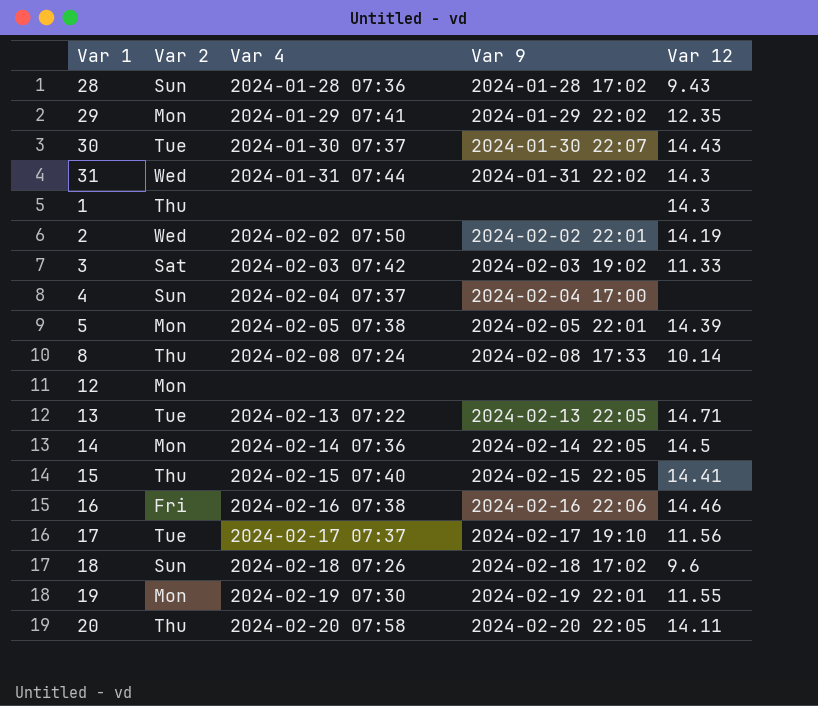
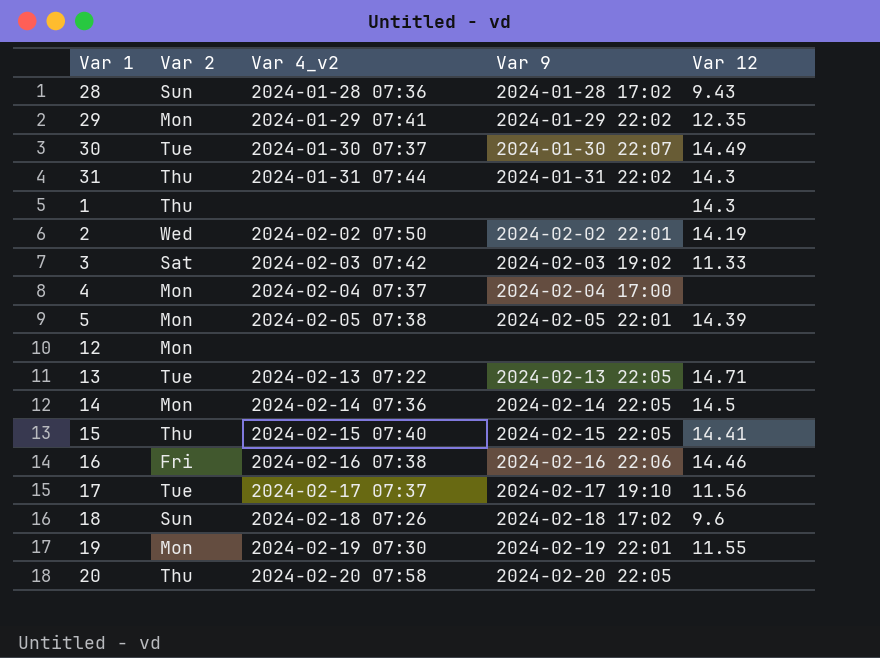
column name: Var 4 -> Var 4_v2
row 8: Thu | 2024-02-08 07:24 | 2024-02-08 17:33 | 10.14 -> none
30 | Var 12: 14.43 -> 14.49
31 | Var 2: Wed -> Thu
4 | Var 2: Sun -> Mon
20 | Var 12: 14.11 -> none

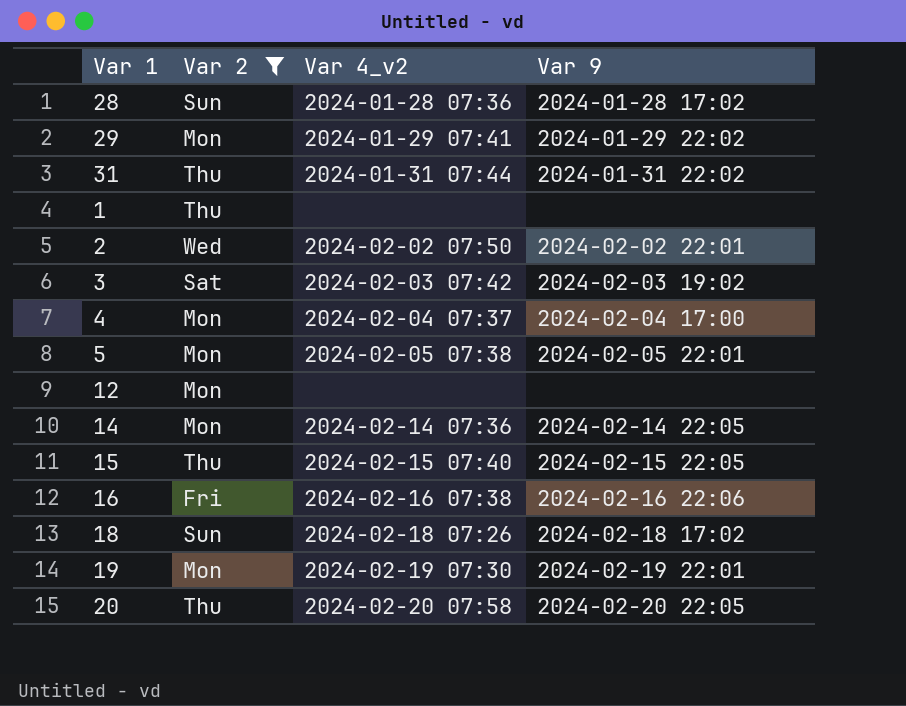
filter: none -> Var 2 != Tue
column Var 12 | position: 5 -> none

